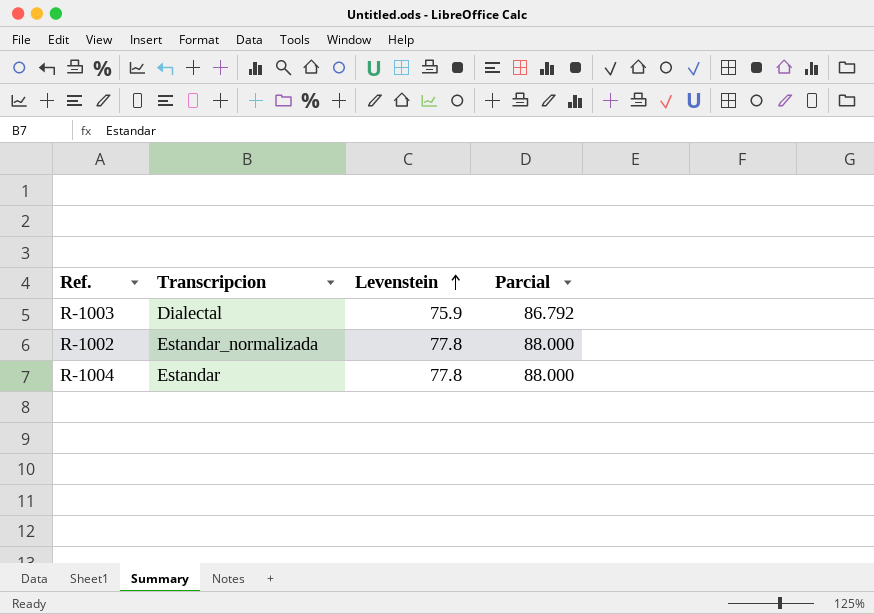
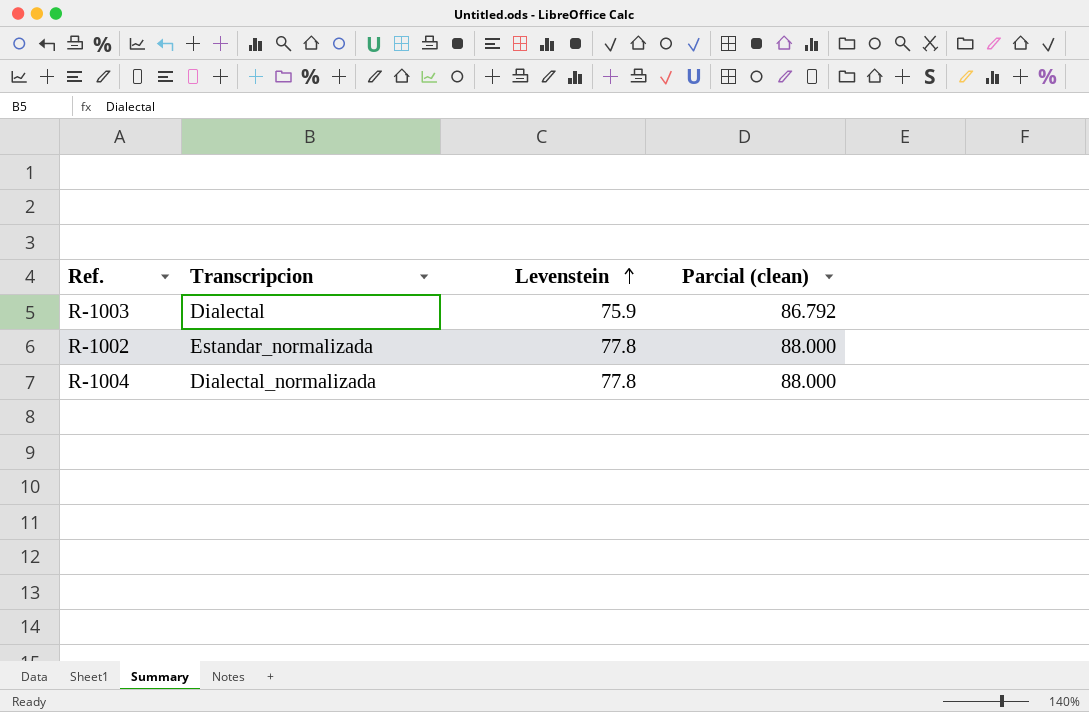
column name: Parcial -> Parcial (clean)
R-1004 | Transcripcion: Estandar -> Dialectal_normalizada

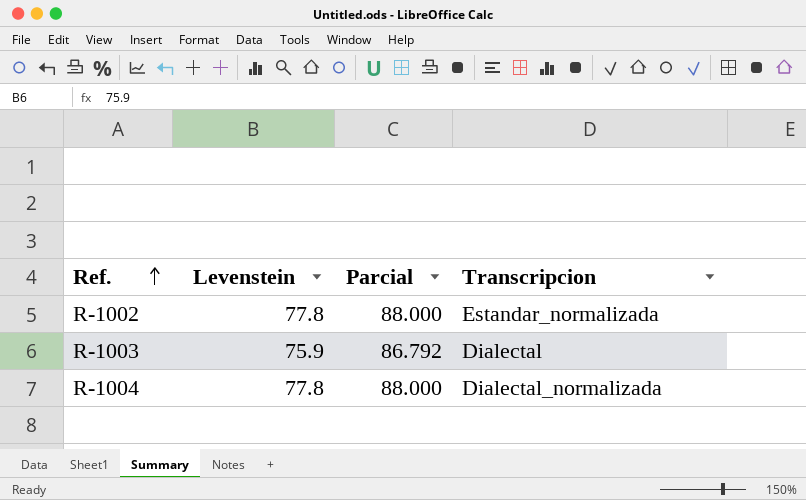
row order: Levenstein ascending -> Ref. ascending
column name: Parcial (clean) -> Parcial
column Transcripcion | position: 2 -> 4

